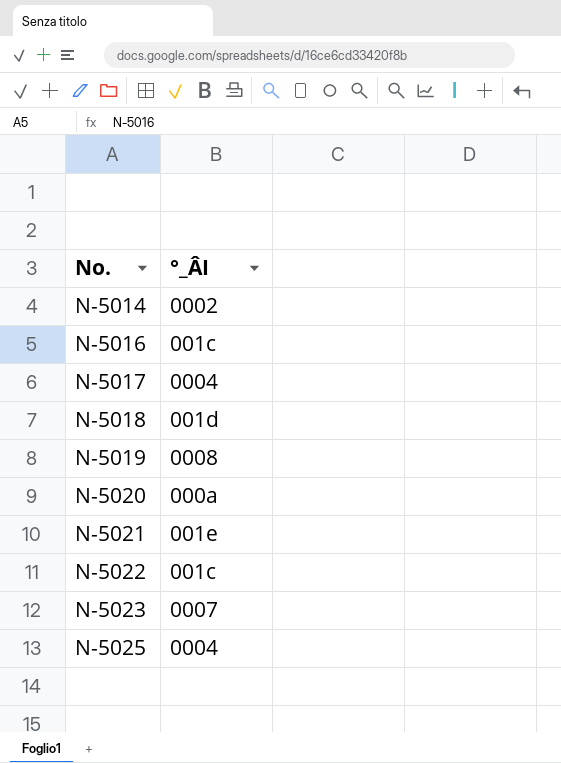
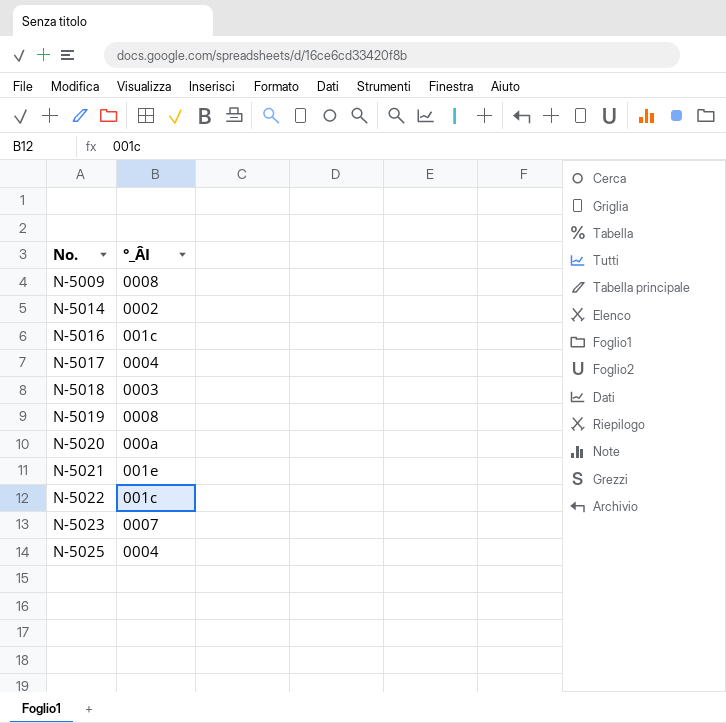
row N-5009: none -> 0008
N-5018 | °_ÂI: 001d -> 0003

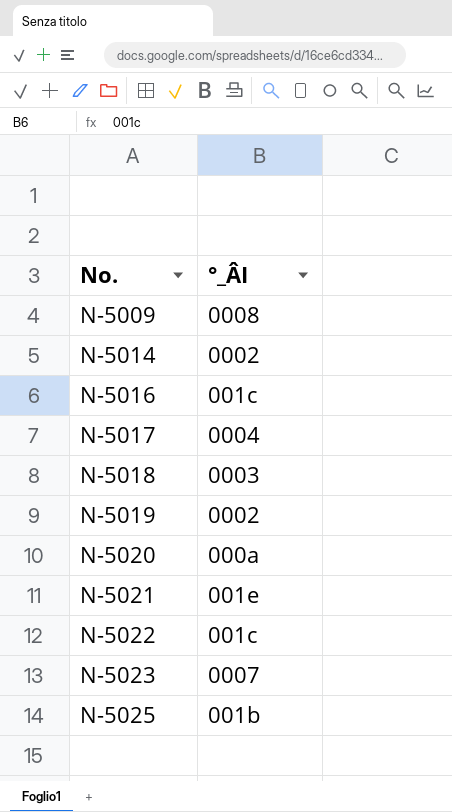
N-5019 | °_ÂI: 0008 -> 0002
N-5025 | °_ÂI: 0004 -> 001b

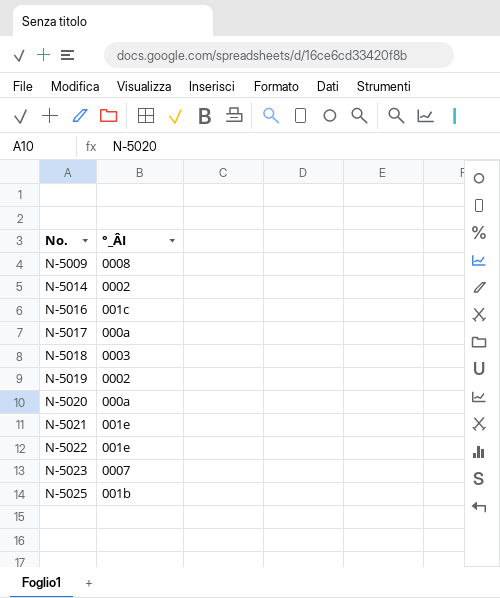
N-5017 | °_ÂI: 0004 -> 000a
N-5022 | °_ÂI: 001c -> 001e

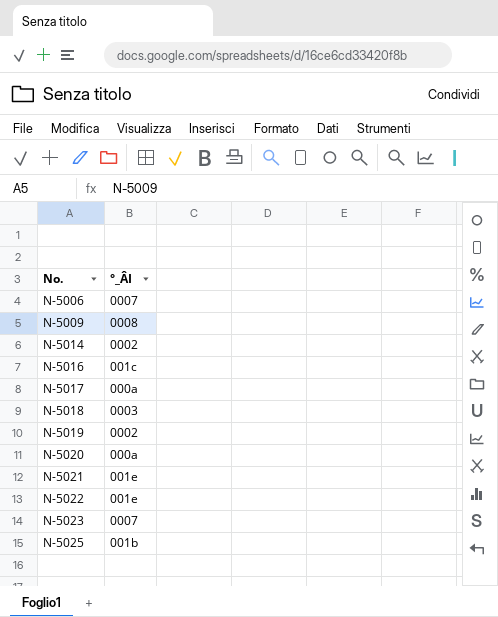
row N-5006: none -> 0007

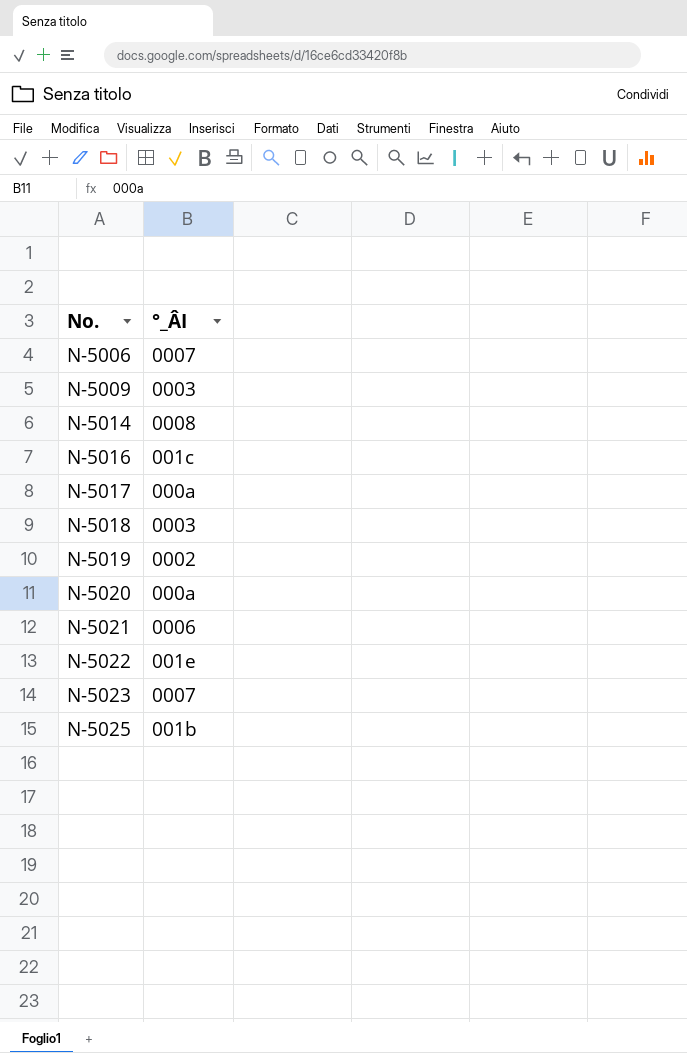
N-5009 | °_ÂI: 0008 -> 0003
N-5014 | °_ÂI: 0002 -> 0008
N-5021 | °_ÂI: 001e -> 0006

